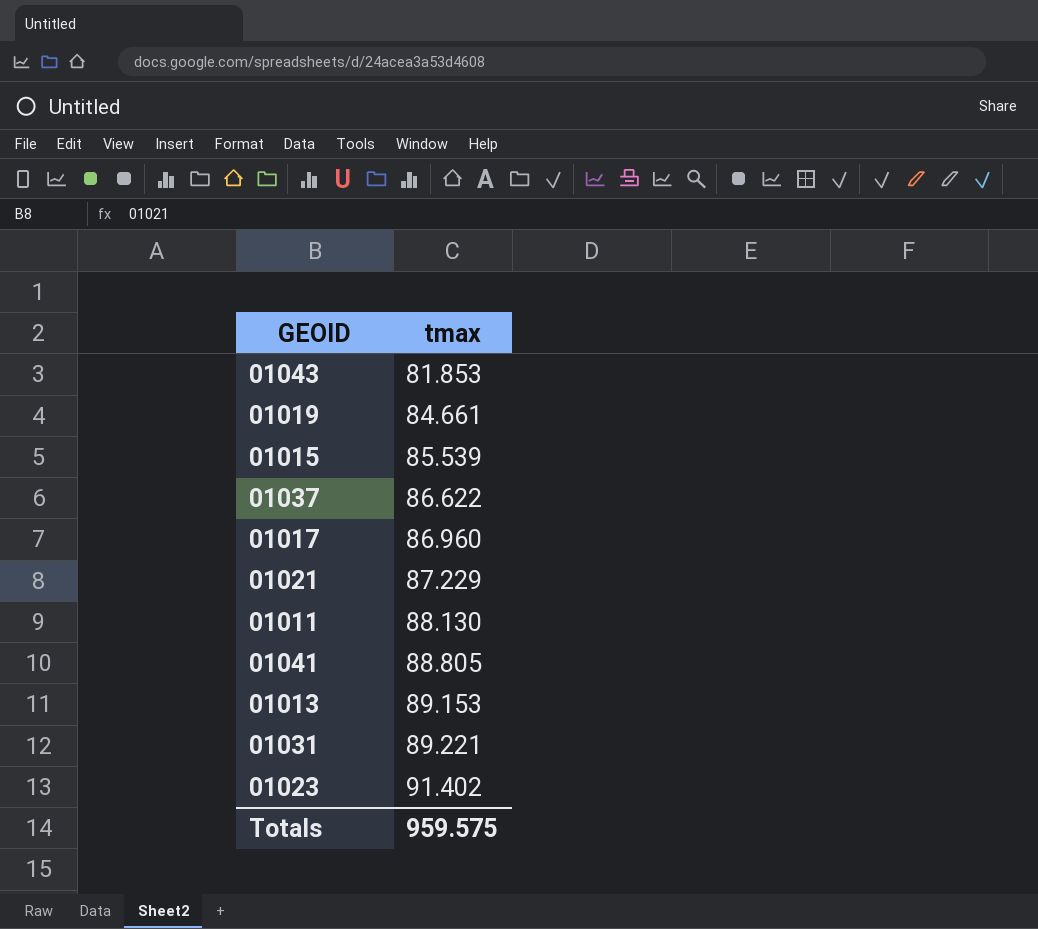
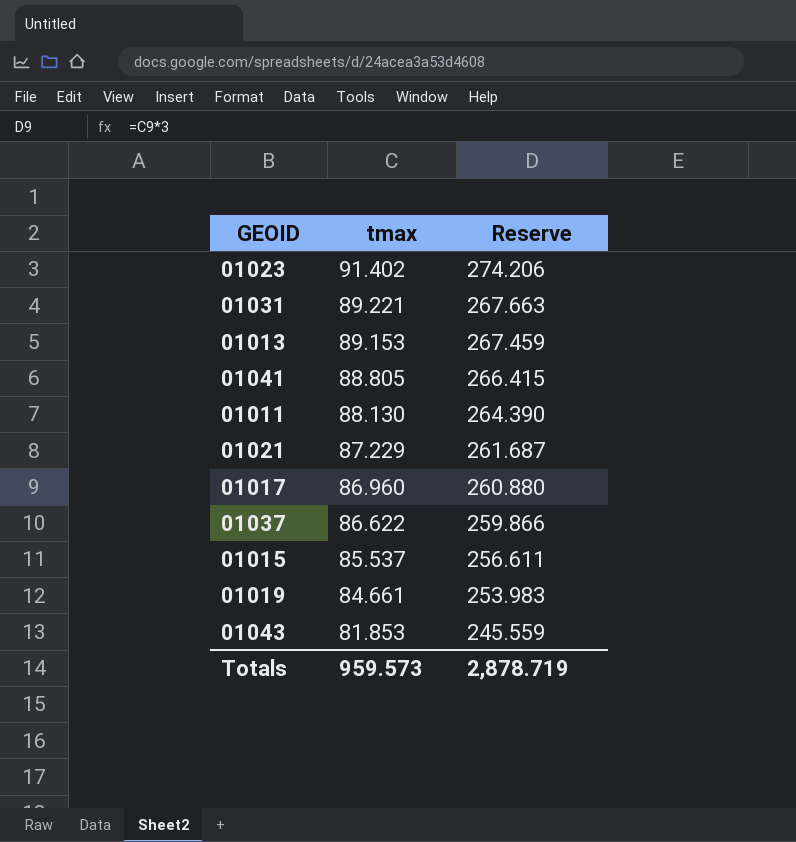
row order: tmax ascending -> tmax descending
column Reserve | formula: none -> [tmax] * 3
01015 | tmax: 85.539 -> 85.537
Totals | tmax: 959.575 -> 959.573

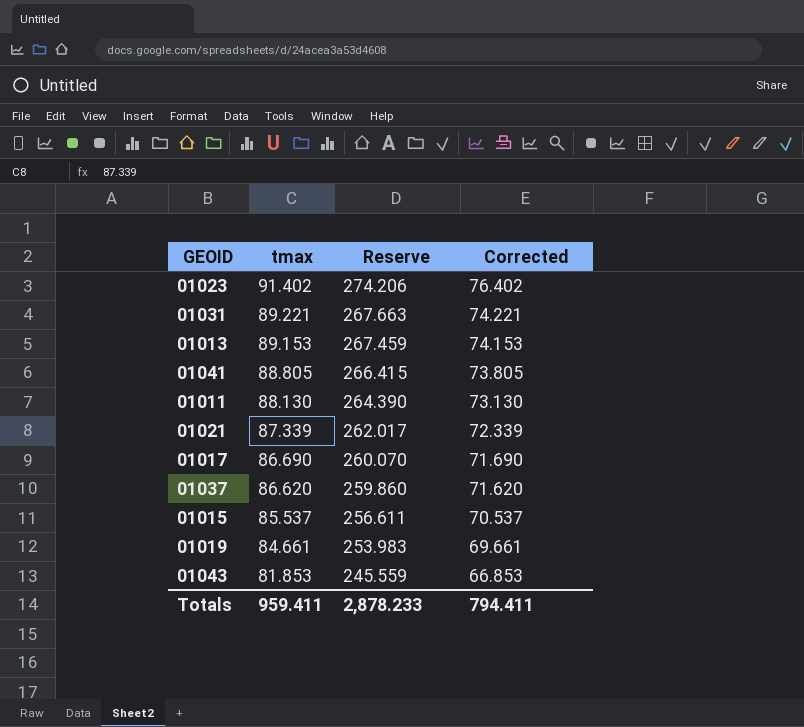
column Corrected | formula: none -> [tmax] - 15
01021 | tmax: 87.229 -> 87.339
01021 | Reserve: 261.687 -> 262.017
01017 | tmax: 86.960 -> 86.690
01017 | Reserve: 260.880 -> 260.070
01037 | tmax: 86.622 -> 86.620
01037 | Reserve: 259.866 -> 259.860
Totals | tmax: 959.573 -> 959.411
Totals | Reserve: 2,878.719 -> 2,878.233

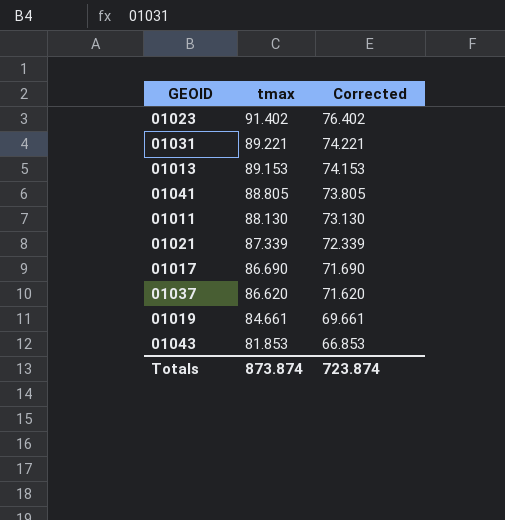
column Reserve | formula: [tmax] * 3 -> none
row 01015: 85.537 | 256.611 | 70.537 -> none
Totals | tmax: 959.411 -> 873.874
Totals | Corrected: 794.411 -> 723.874

